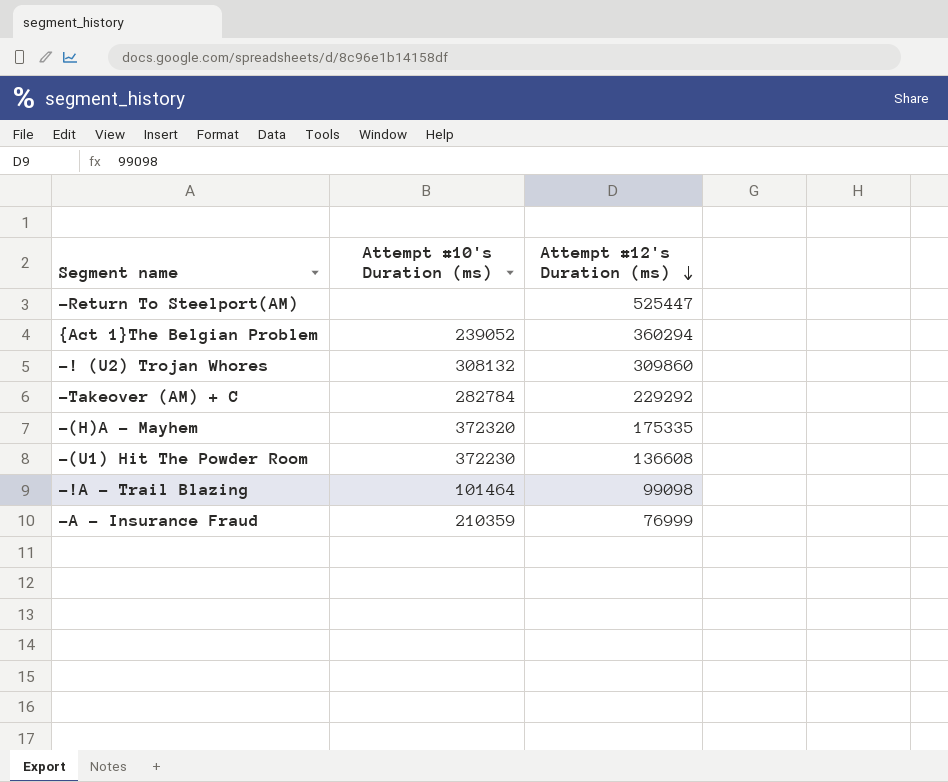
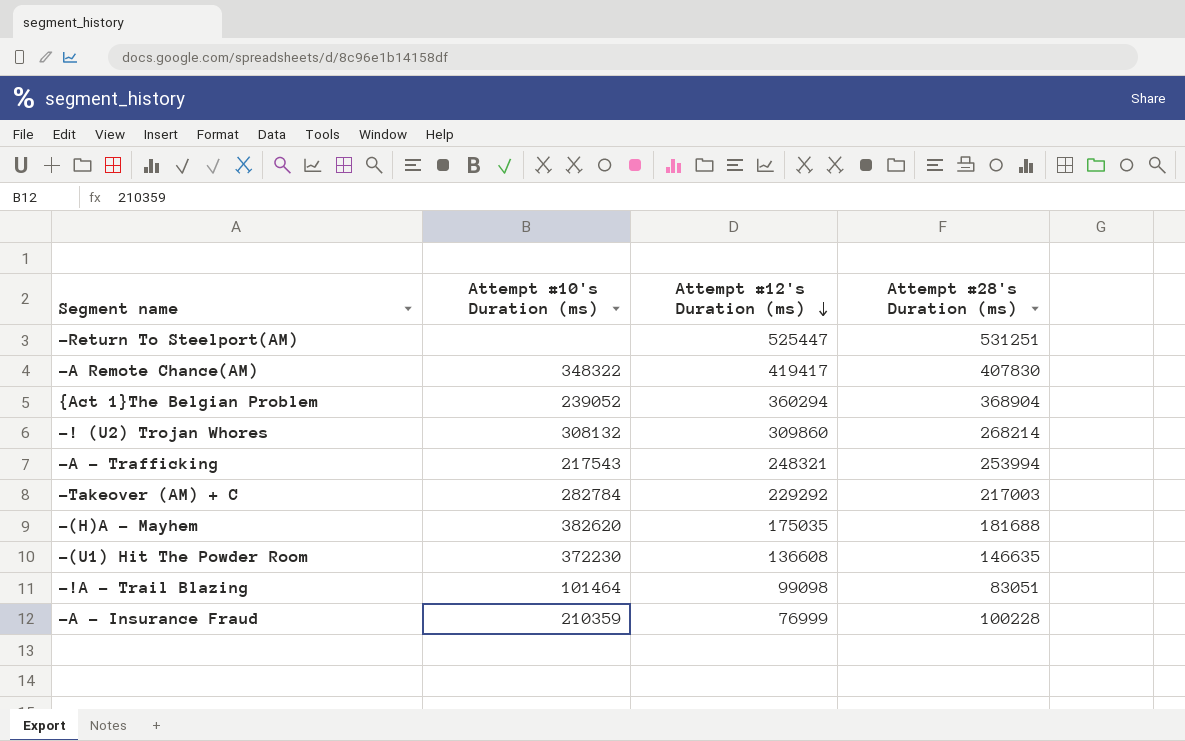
column Attempt #28's Duration (ms) | position: none -> 4
row -A Remote Chance(AM): none -> 348322 | 419417 | 407830
row -A - Trafficking: none -> 217543 | 248321 | 253994
-(H)A - Mayhem | Attempt #10's Duration (ms): 372320 -> 382620
-(H)A - Mayhem | Attempt #12's Duration (ms): 175335 -> 175035

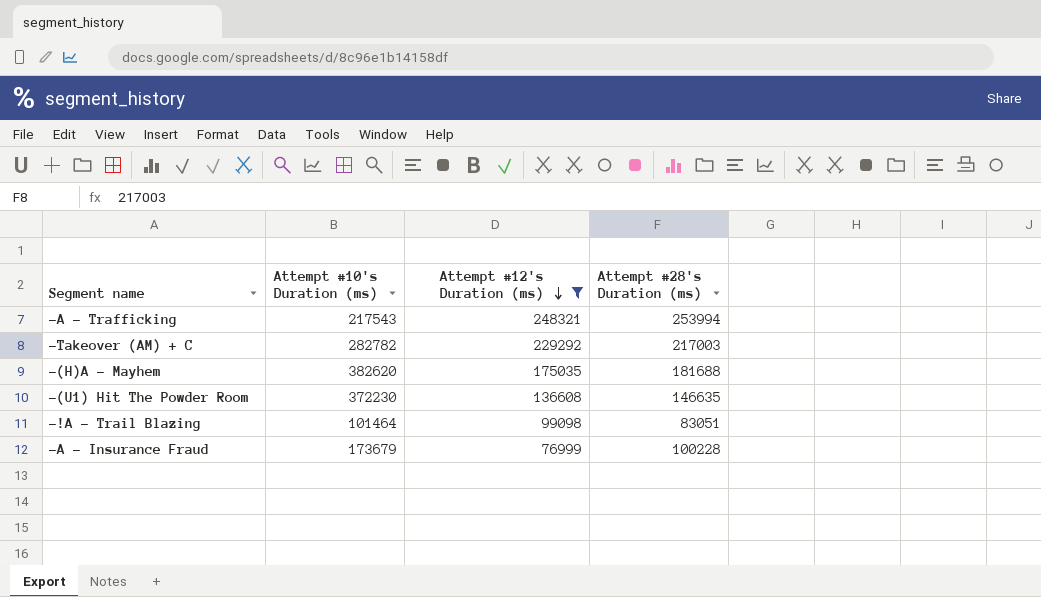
filter: none -> Attempt #12's Duration (ms) <= 248321
-Takeover (AM) + C | Attempt #10's Duration (ms): 282784 -> 282782
-A - Insurance Fraud | Attempt #10's Duration (ms): 210359 -> 173679

